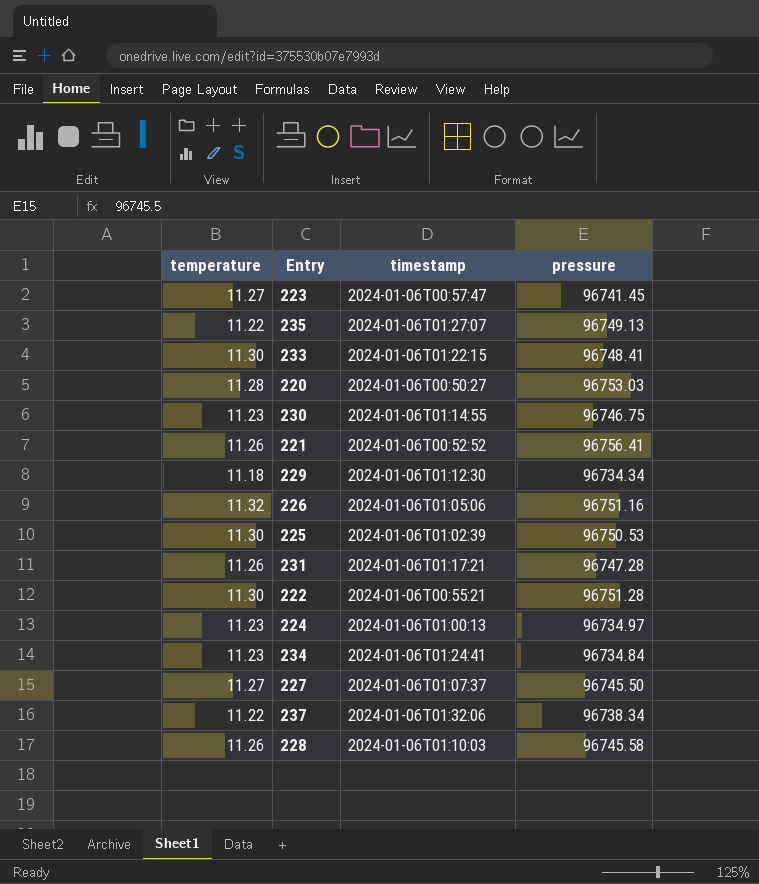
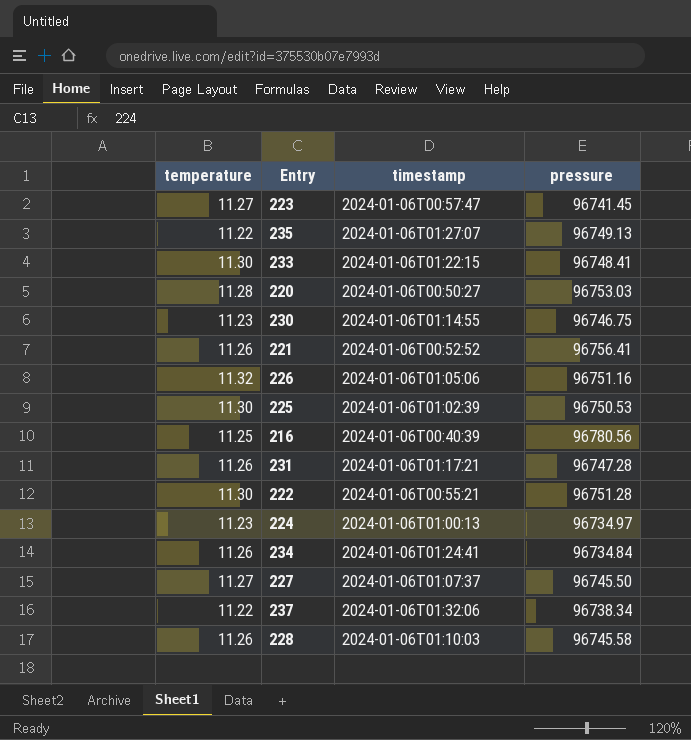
row 229: 11.18 | 2024-01-06T01:12:30 | 96734.34 -> none
row 216: none -> 11.25 | 2024-01-06T00:40:39 | 96780.56
234 | temperature: 11.23 -> 11.26

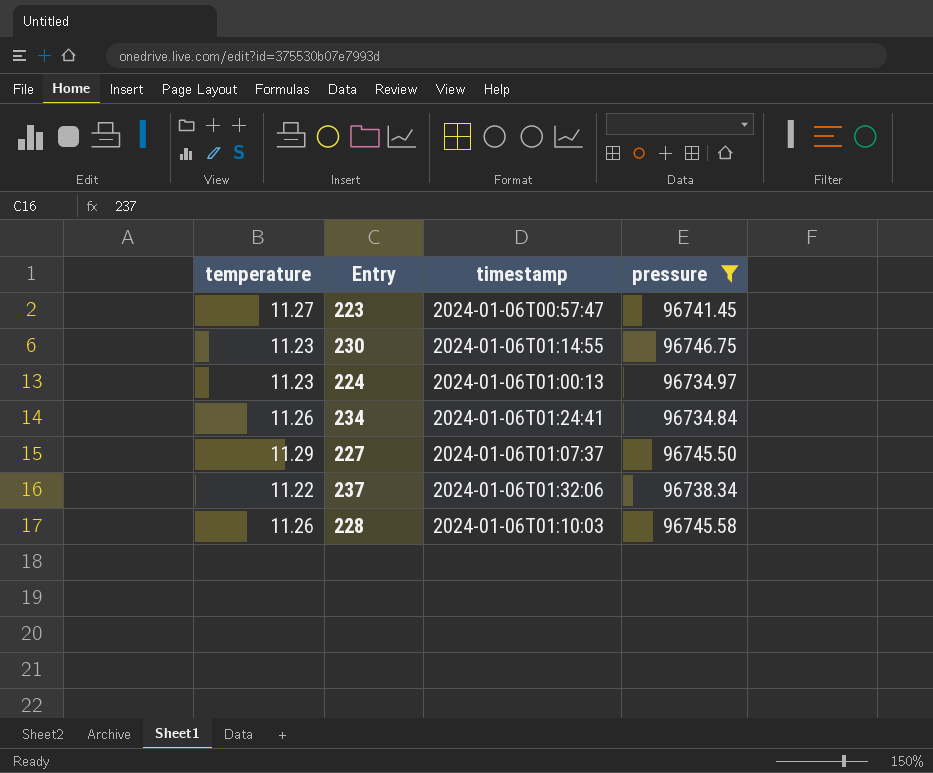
filter: none -> pressure <= 96746.75
227 | temperature: 11.27 -> 11.29

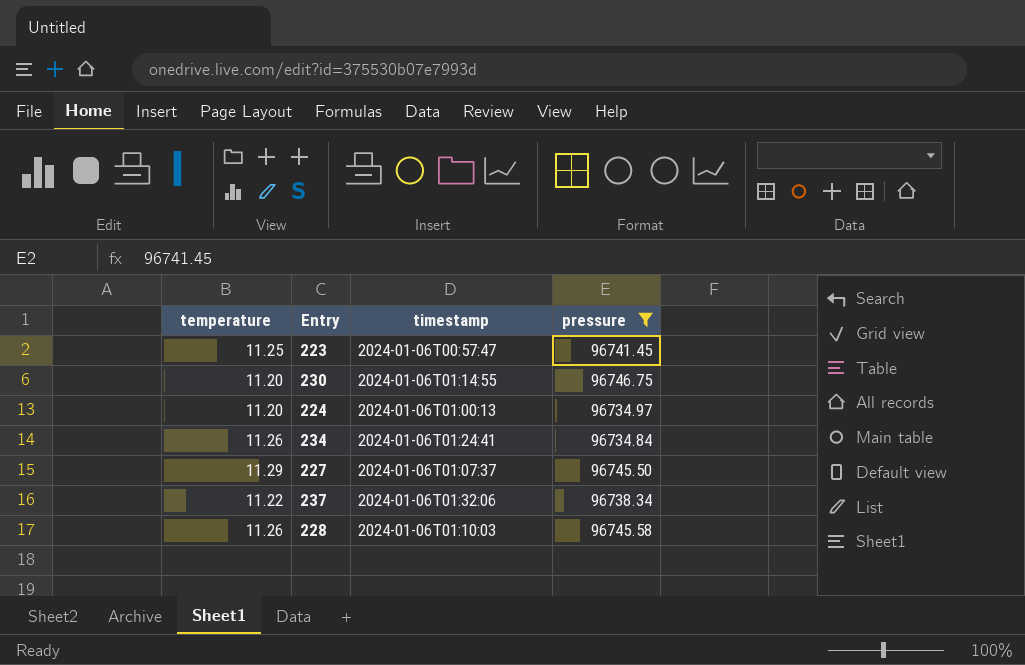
223 | temperature: 11.27 -> 11.25
230 | temperature: 11.23 -> 11.20
224 | temperature: 11.23 -> 11.20

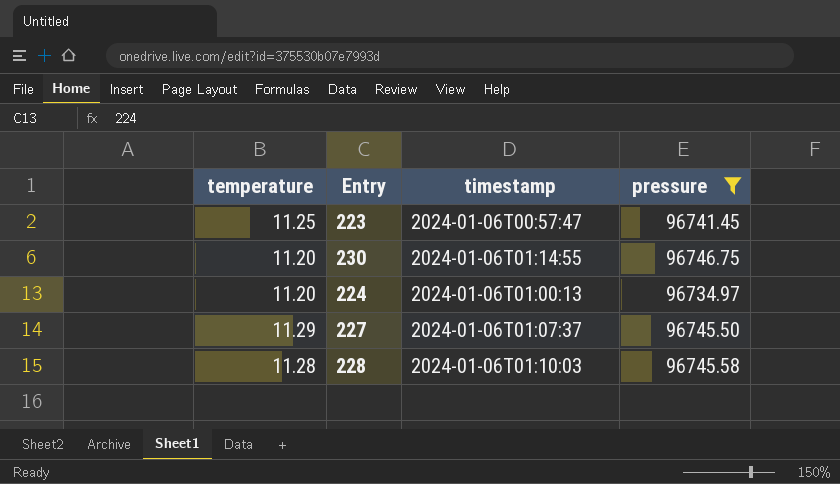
row 234: 11.26 | 2024-01-06T01:24:41 | 96734.84 -> none
row 237: 11.22 | 2024-01-06T01:32:06 | 96738.34 -> none
228 | temperature: 11.26 -> 11.28

